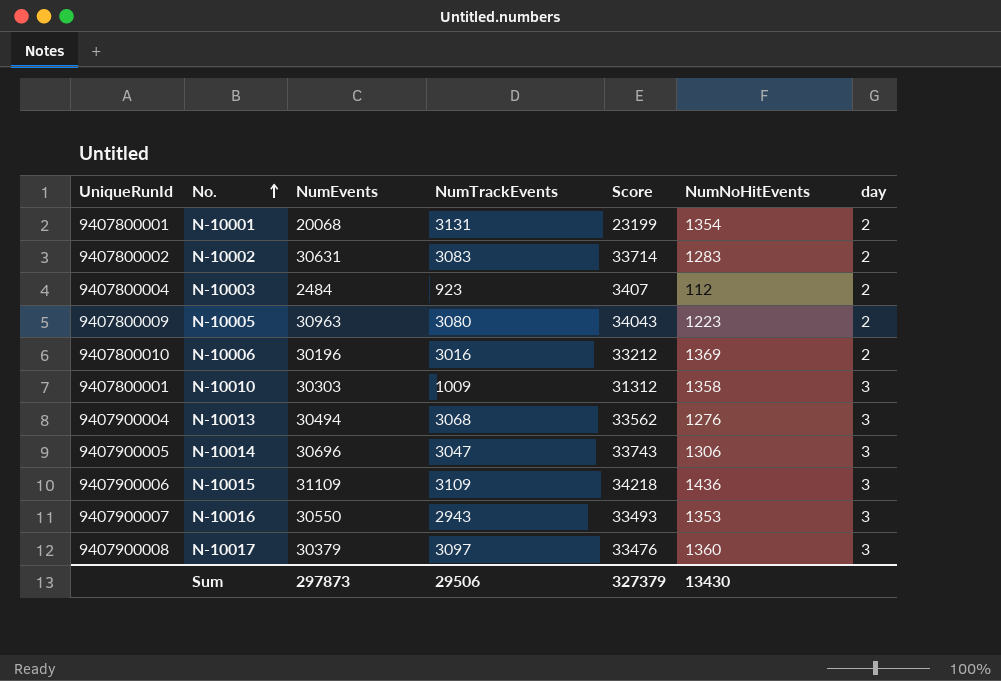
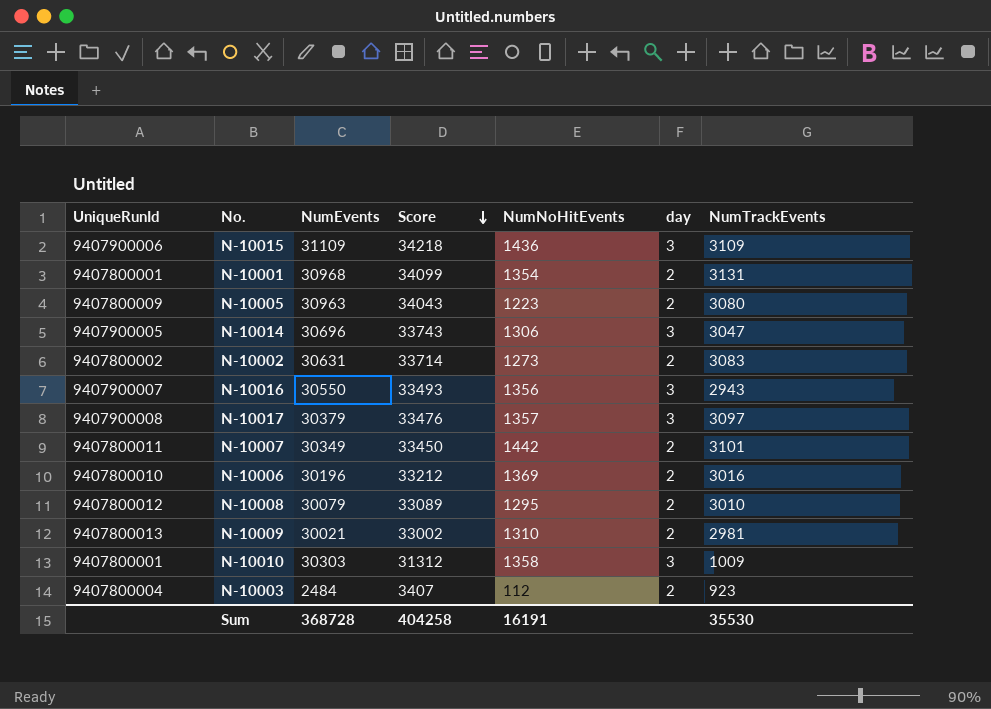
row order: No. ascending -> Score descending
column NumTrackEvents | position: 4 -> 7
row N-10013: 9407900004 | 30494 | 3068 | 33562 | 1276 | 3 -> none
N-10001 | NumEvents: 20068 -> 30968
N-10001 | Score: 23199 -> 34099
N-10002 | NumNoHitEvents: 1283 -> 1273
N-10016 | NumNoHitEvents: 1353 -> 1356
N-10017 | NumNoHitEvents: 1360 -> 1357
row N-10007: none -> 9407800011 | 30349 | 33450 | 1442 | 2 | 3101
row N-10008: none -> 9407800012 | 30079 | 33089 | 1295 | 2 | 3010
row N-10009: none -> 9407800013 | 30021 | 33002 | 1310 | 2 | 2981
Sum | NumEvents: 297873 -> 368728
Sum | Score: 327379 -> 404258
Sum | NumNoHitEvents: 13430 -> 16191
Sum | NumTrackEvents: 29506 -> 35530

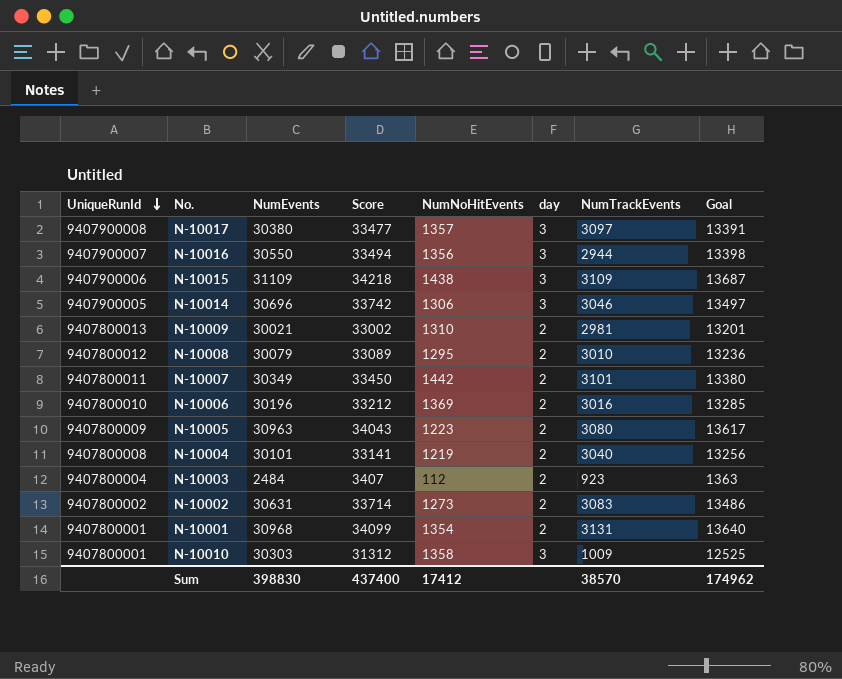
row order: Score descending -> UniqueRunId descending
column Goal | formula: none -> [Score] * 0.4
N-10017 | NumEvents: 30379 -> 30380
N-10017 | Score: 33476 -> 33477
N-10016 | Score: 33493 -> 33494
N-10016 | NumTrackEvents: 2943 -> 2944
N-10015 | NumNoHitEvents: 1436 -> 1438
N-10014 | Score: 33743 -> 33742
N-10014 | NumTrackEvents: 3047 -> 3046
row N-10004: none -> 9407800008 | 30101 | 33141 | 1219 | 2 | 3040 | 13256
Sum | NumEvents: 368728 -> 398830
Sum | Score: 404258 -> 437400
Sum | NumNoHitEvents: 16191 -> 17412
Sum | NumTrackEvents: 35530 -> 38570

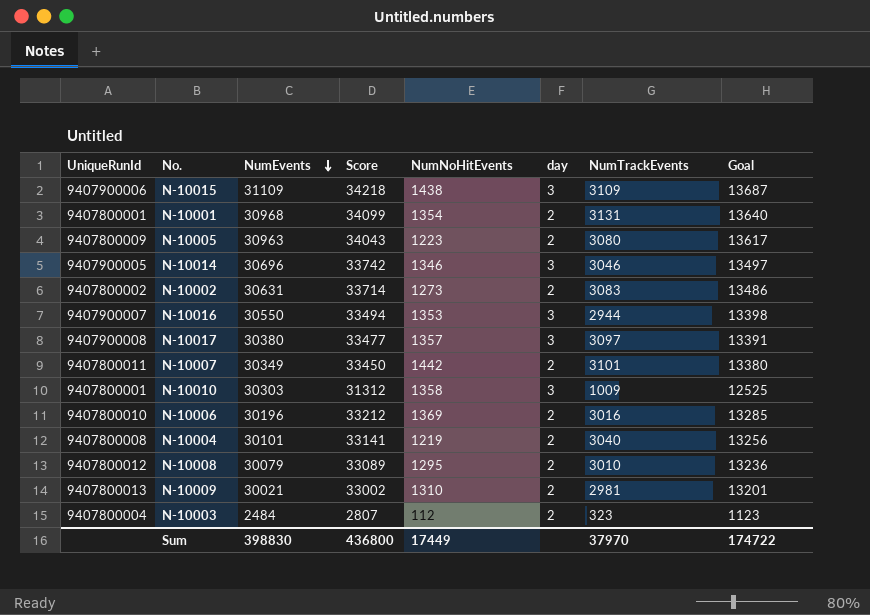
row order: UniqueRunId descending -> NumEvents descending
N-10014 | NumNoHitEvents: 1306 -> 1346
N-10016 | NumNoHitEvents: 1356 -> 1353
N-10003 | Score: 3407 -> 2807
N-10003 | NumTrackEvents: 923 -> 323
N-10003 | Goal: 1363 -> 1123
Sum | Score: 437400 -> 436800
Sum | NumNoHitEvents: 17412 -> 17449
Sum | NumTrackEvents: 38570 -> 37970
Sum | Goal: 174962 -> 174722

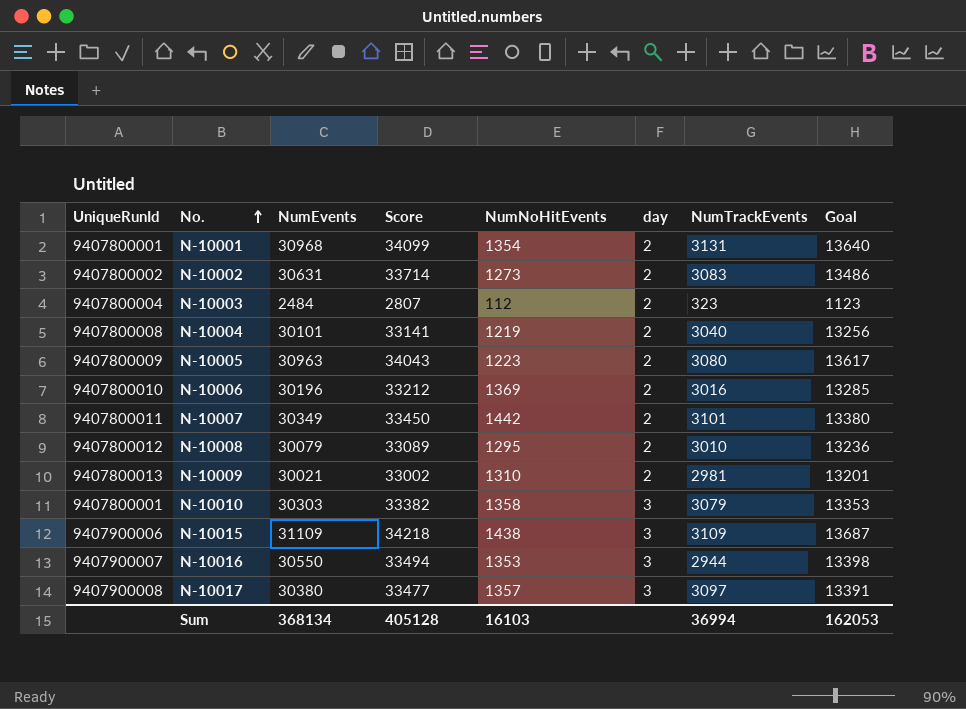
row order: NumEvents descending -> No. ascending
row N-10014: 9407900005 | 30696 | 33742 | 1346 | 3 | 3046 | 13497 -> none
N-10010 | Score: 31312 -> 33382
N-10010 | NumTrackEvents: 1009 -> 3079
N-10010 | Goal: 12525 -> 13353
Sum | NumEvents: 398830 -> 368134
Sum | Score: 436800 -> 405128
Sum | NumNoHitEvents: 17449 -> 16103
Sum | NumTrackEvents: 37970 -> 36994
Sum | Goal: 174722 -> 162053

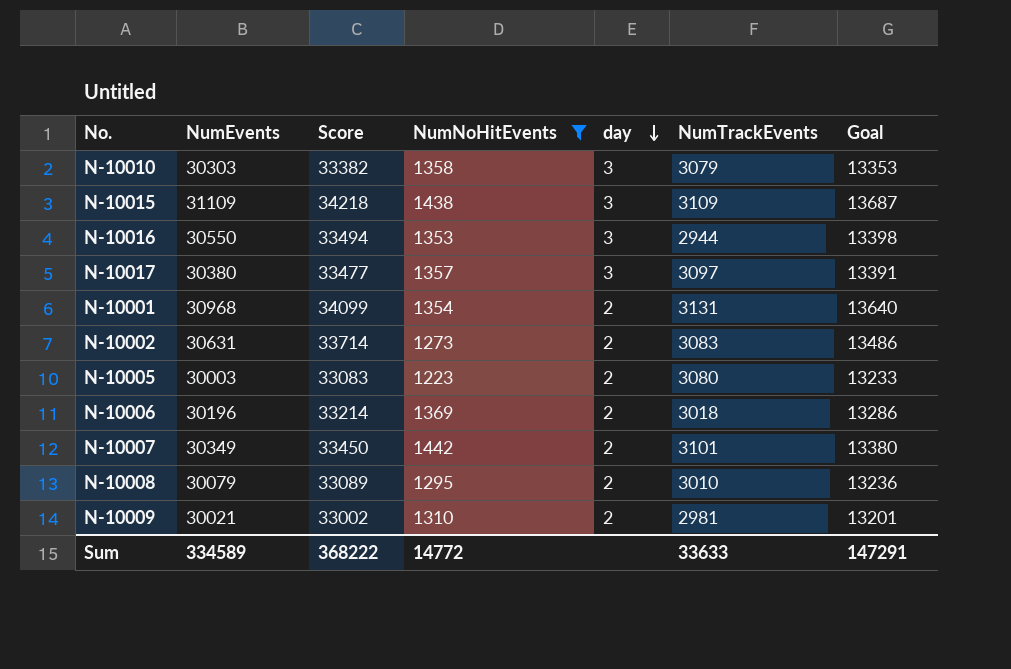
filter: none -> NumNoHitEvents >= 1223
row order: No. ascending -> day descending
column UniqueRunId | position: 1 -> none
N-10005 | NumEvents: 30963 -> 30003
N-10005 | Score: 34043 -> 33083
N-10005 | Goal: 13617 -> 13233
N-10006 | Score: 33212 -> 33214
N-10006 | NumTrackEvents: 3016 -> 3018
N-10006 | Goal: 13285 -> 13286
Sum | NumEvents: 368134 -> 334589
Sum | Score: 405128 -> 368222
Sum | NumNoHitEvents: 16103 -> 14772
Sum | NumTrackEvents: 36994 -> 33633
Sum | Goal: 162053 -> 147291

